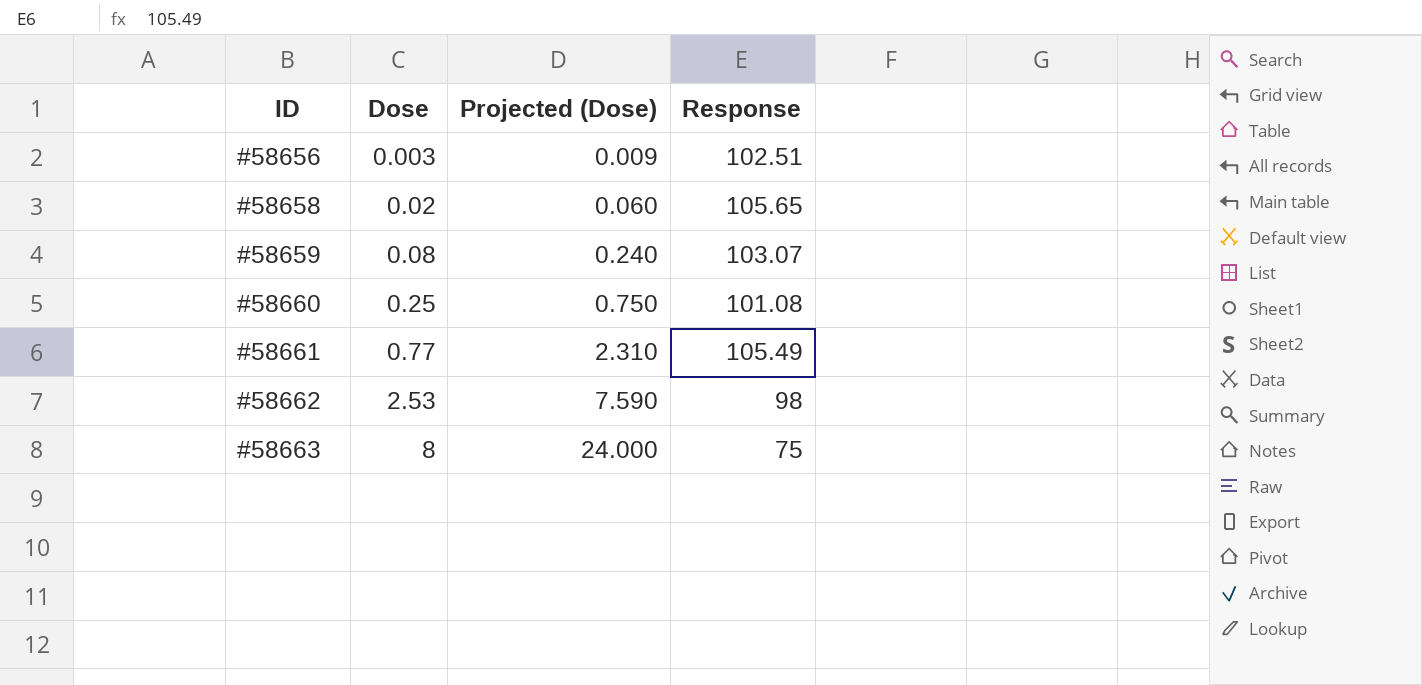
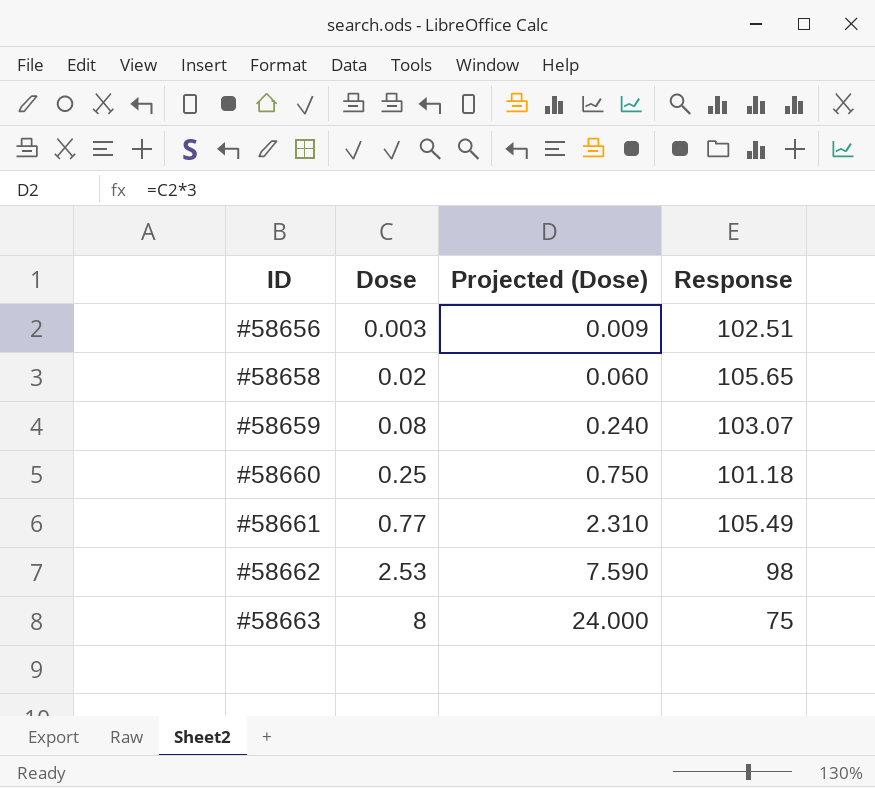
#58660 | Response: 101.08 -> 101.18

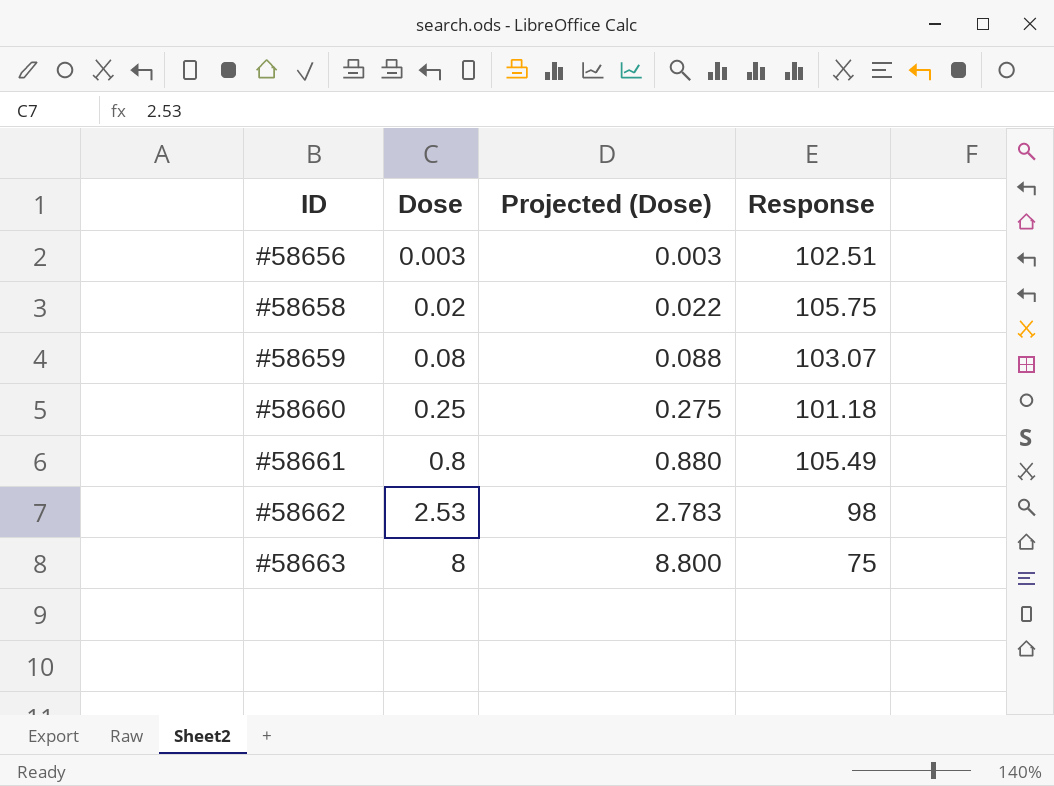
column Projected (Dose) | formula: [Dose] * 3 -> [Dose] * 1.1
#58658 | Response: 105.65 -> 105.75
#58661 | Dose: 0.77 -> 0.8

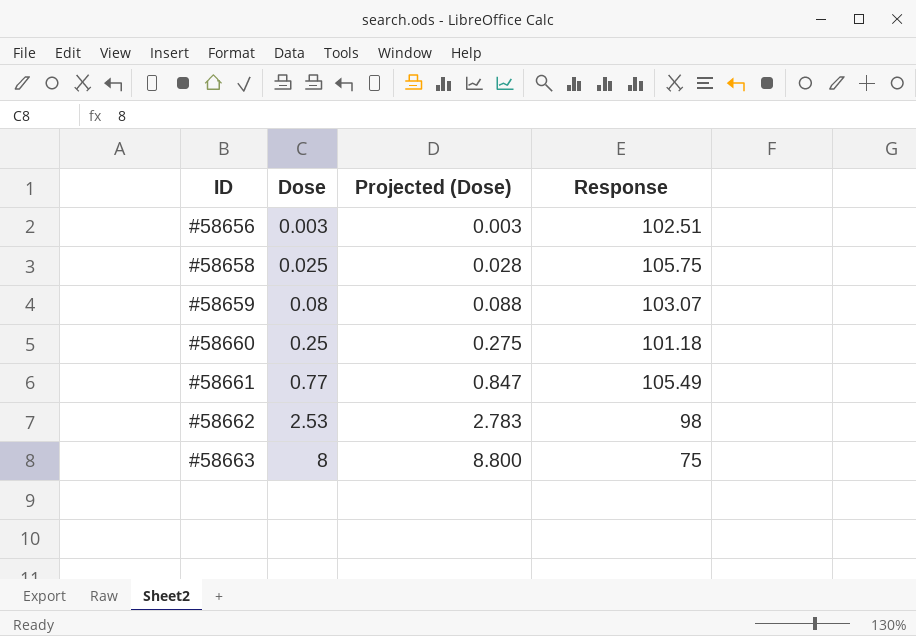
#58658 | Dose: 0.02 -> 0.025
#58658 | Projected (Dose): 0.022 -> 0.028
#58661 | Dose: 0.8 -> 0.77
#58661 | Projected (Dose): 0.880 -> 0.847

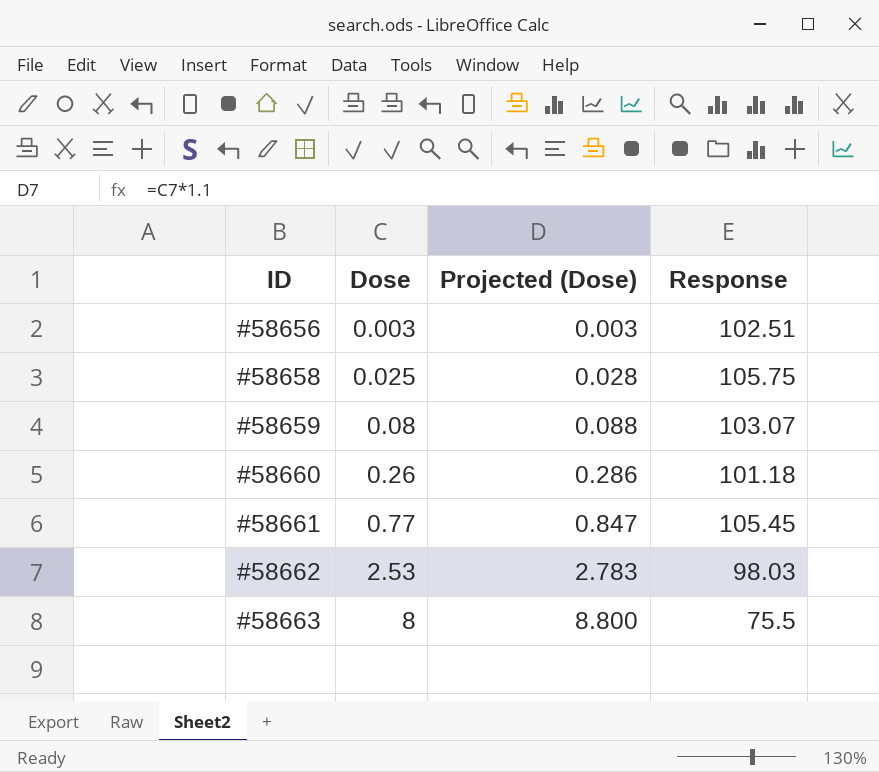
#58660 | Dose: 0.25 -> 0.26
#58660 | Projected (Dose): 0.275 -> 0.286
#58661 | Response: 105.49 -> 105.45
#58662 | Response: 98 -> 98.03
#58663 | Response: 75 -> 75.5

